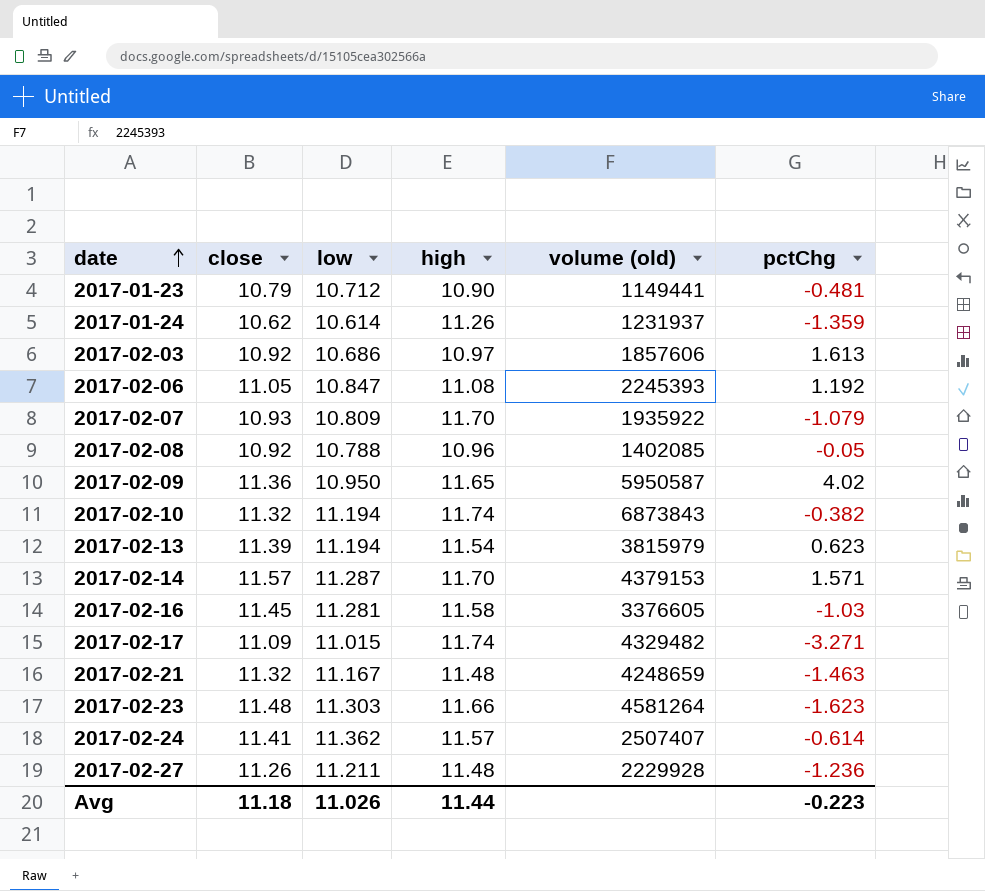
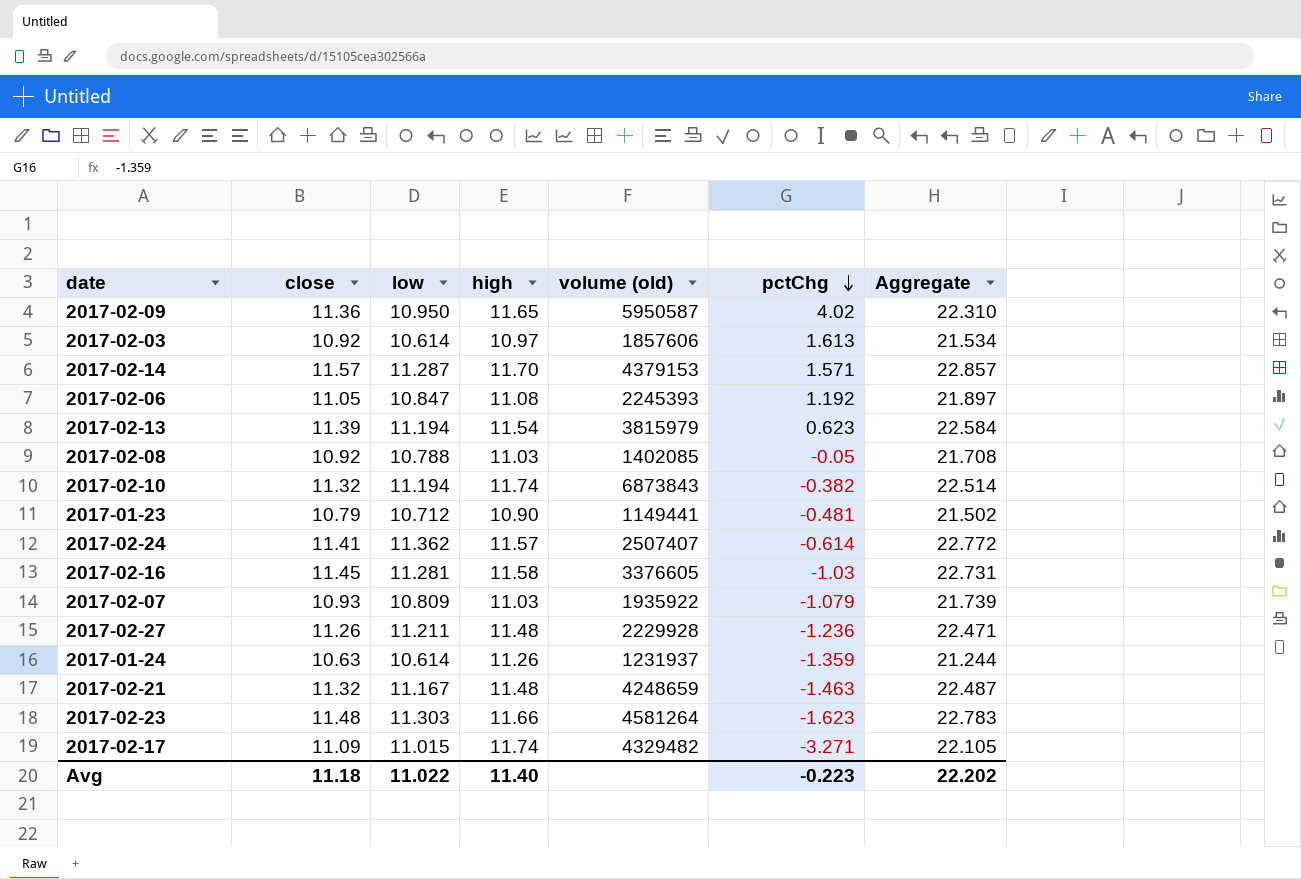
row order: date ascending -> pctChg descending
column Aggregate | formula: none -> [close] + [low]
2017-02-03 | low: 10.686 -> 10.614
2017-02-08 | high: 10.96 -> 11.03
2017-02-07 | high: 11.70 -> 11.03
2017-01-24 | close: 10.62 -> 10.63
Avg | low: 11.026 -> 11.022
Avg | high: 11.44 -> 11.40

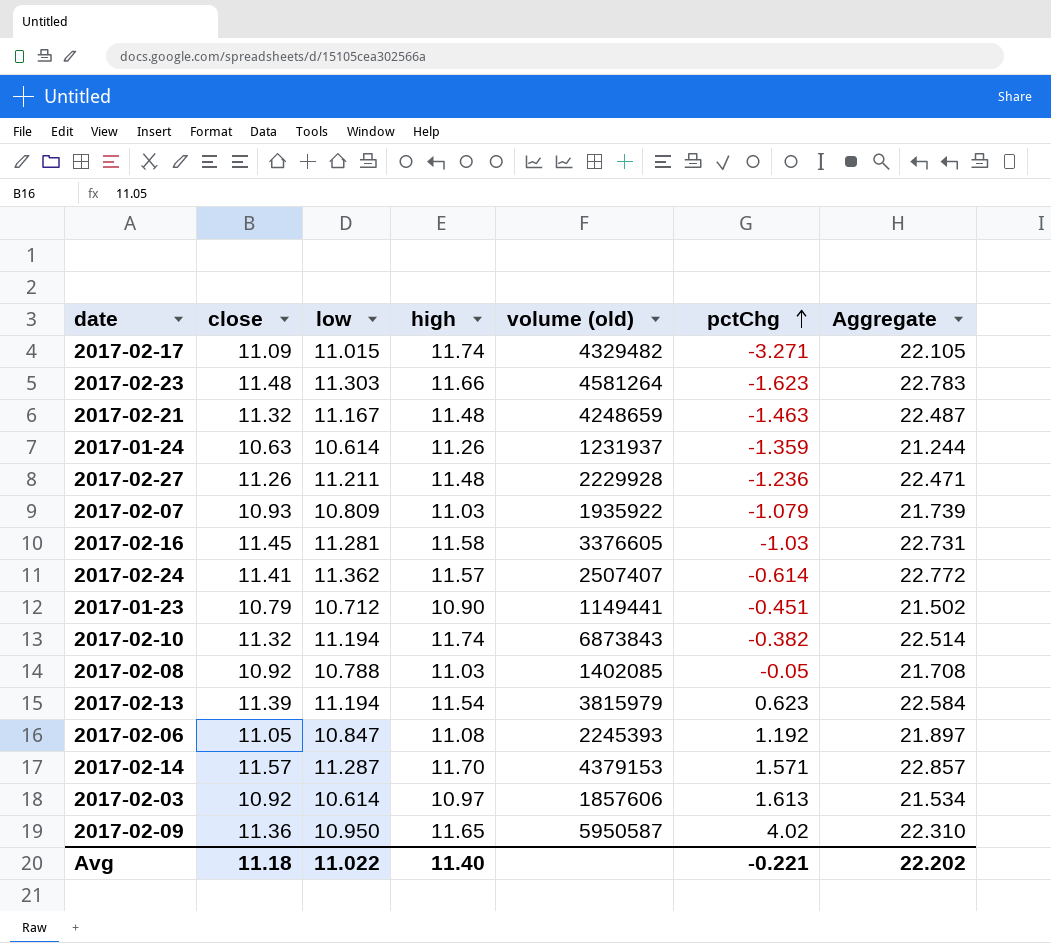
row order: pctChg descending -> pctChg ascending
2017-01-23 | pctChg: -0.481 -> -0.451
Avg | pctChg: -0.223 -> -0.221

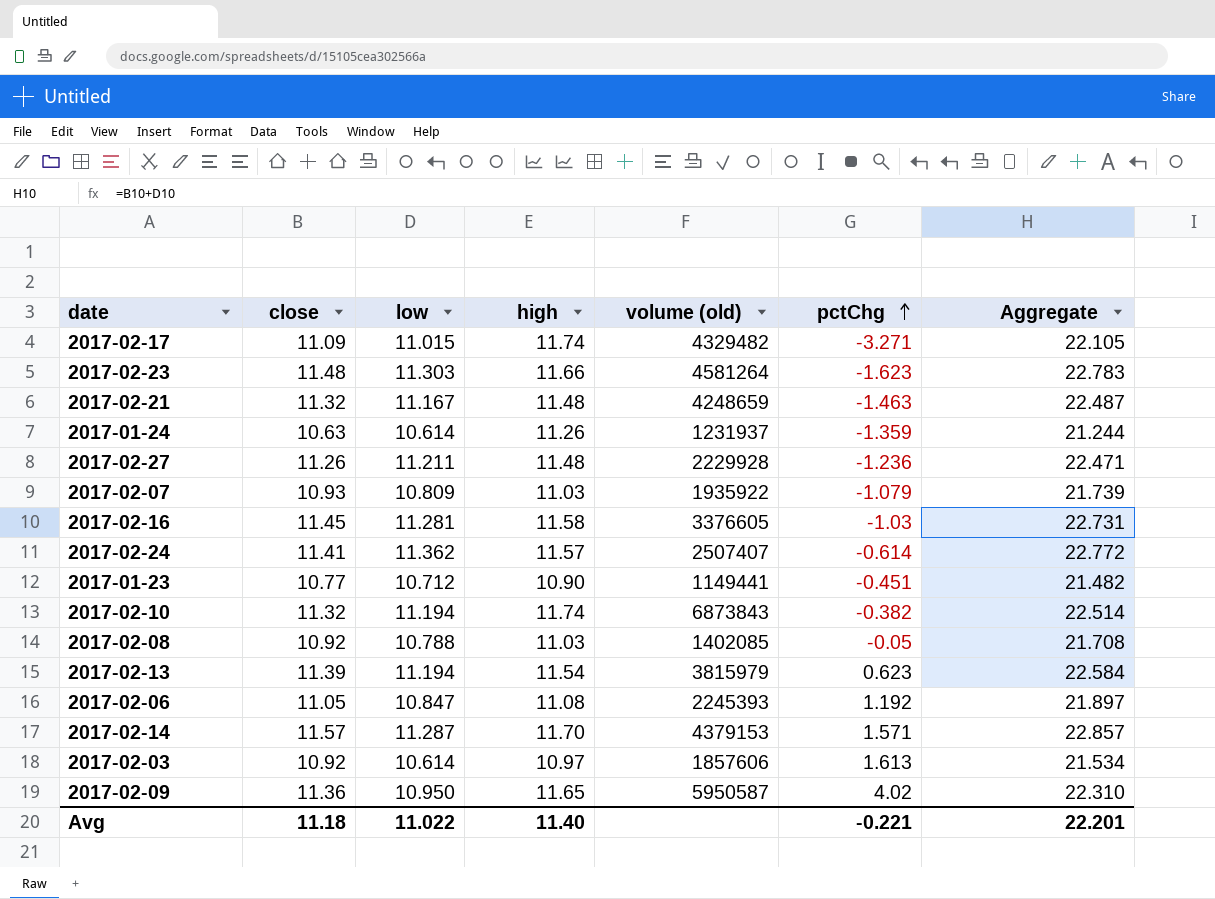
2017-01-23 | close: 10.79 -> 10.77
2017-01-23 | Aggregate: 21.502 -> 21.482
Avg | Aggregate: 22.202 -> 22.201

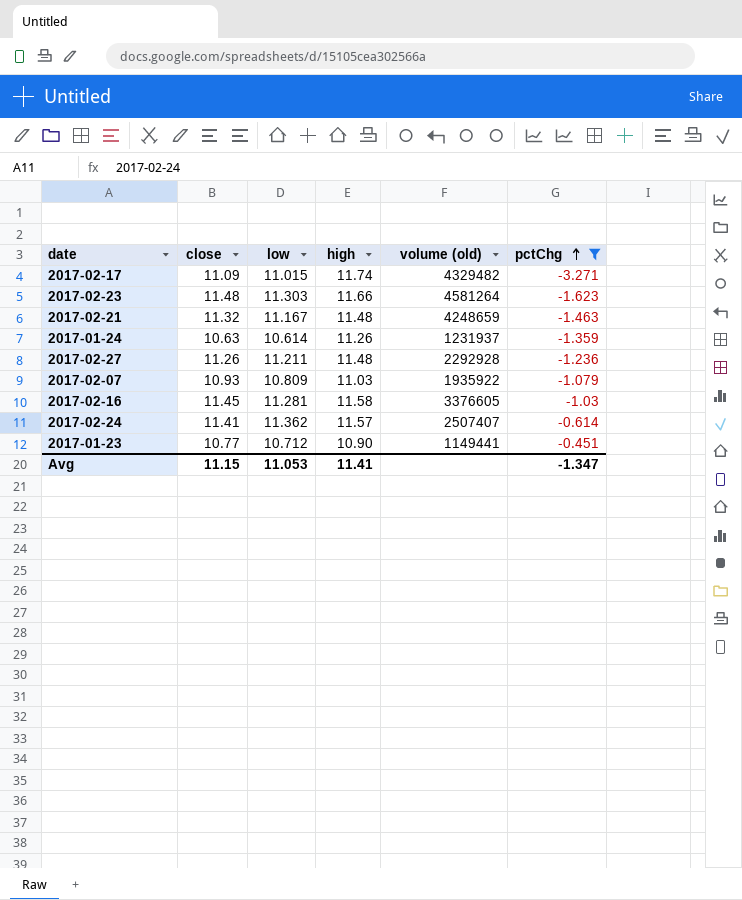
filter: none -> pctChg <= -0.451
column Aggregate | formula: [close] + [low] -> none
2017-02-27 | volume (old): 2229928 -> 2292928
Avg | close: 11.18 -> 11.15
Avg | low: 11.022 -> 11.053
Avg | high: 11.40 -> 11.41
Avg | pctChg: -0.221 -> -1.347

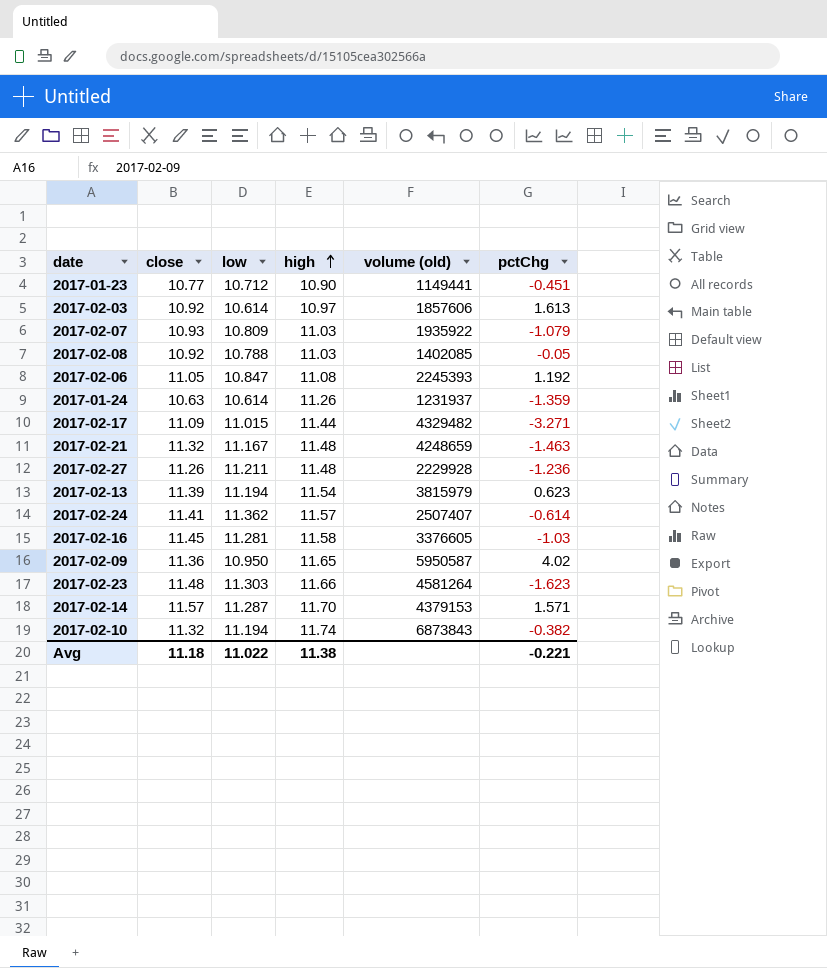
filter: pctChg <= -0.451 -> none
row order: pctChg ascending -> high ascending
2017-02-17 | high: 11.74 -> 11.44
2017-02-27 | volume (old): 2292928 -> 2229928
Avg | close: 11.15 -> 11.18
Avg | low: 11.053 -> 11.022
Avg | high: 11.41 -> 11.38
Avg | pctChg: -1.347 -> -0.221

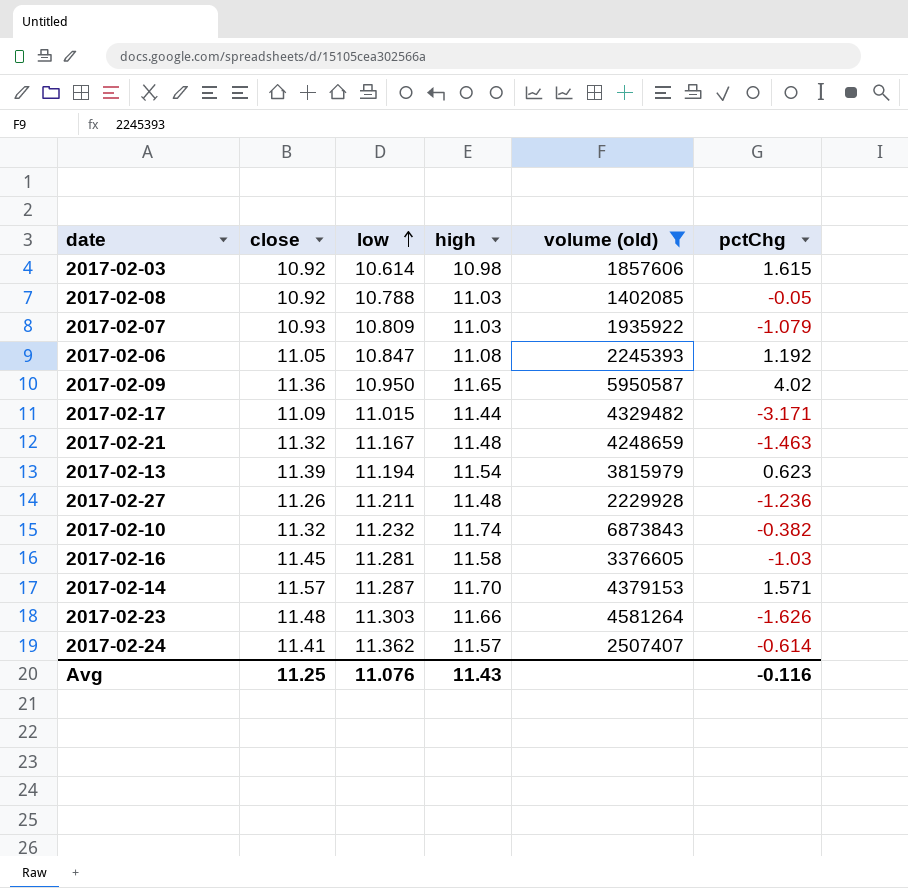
filter: none -> volume (old) >= 1402085
row order: high ascending -> low ascending
2017-02-03 | high: 10.97 -> 10.98
2017-02-03 | pctChg: 1.613 -> 1.615
2017-02-17 | pctChg: -3.271 -> -3.171
2017-02-10 | low: 11.194 -> 11.232
2017-02-23 | pctChg: -1.623 -> -1.626
Avg | close: 11.18 -> 11.25
Avg | low: 11.022 -> 11.076
Avg | high: 11.38 -> 11.43
Avg | pctChg: -0.221 -> -0.116

